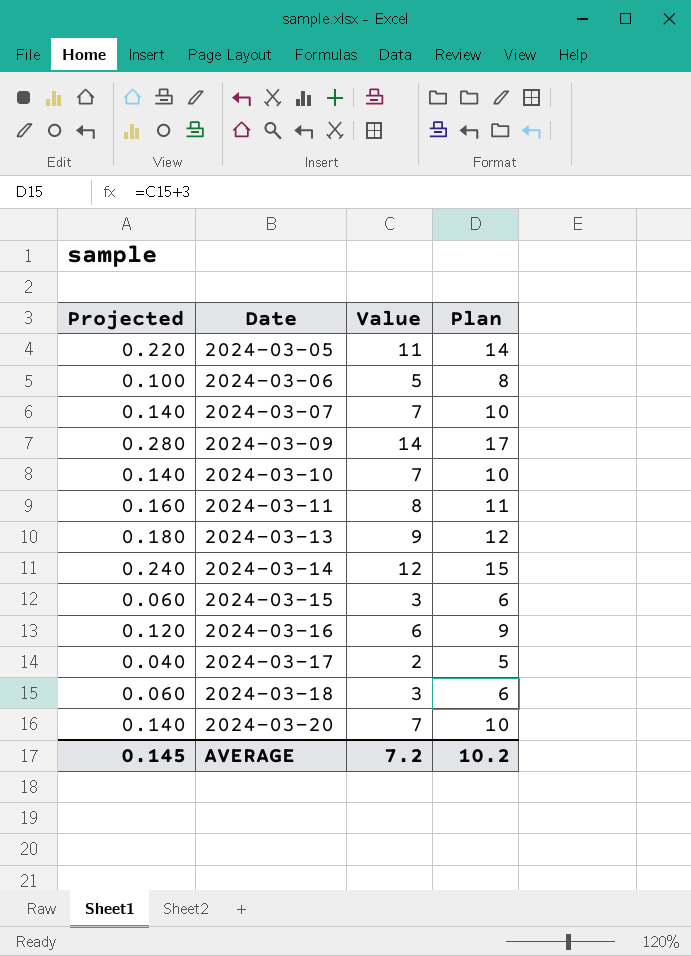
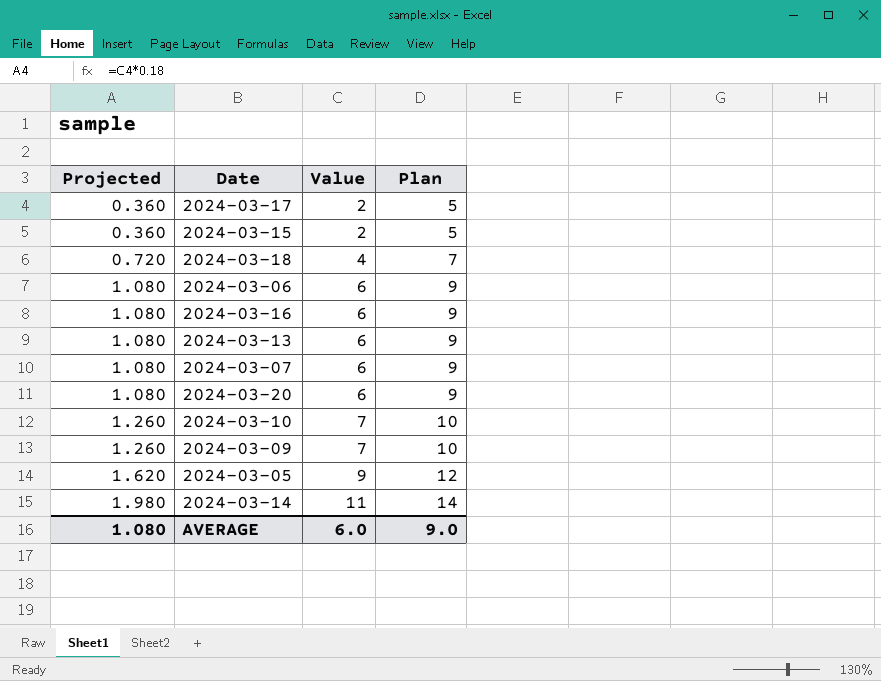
row order: Date ascending -> Projected ascending
column Projected | formula: [Value] * 0.02 -> [Value] * 0.18
row 2024-03-11: 0.160 | 8 | 11 -> none
2024-03-15 | Value: 3 -> 2
2024-03-15 | Plan: 6 -> 5
2024-03-18 | Value: 3 -> 4
2024-03-18 | Plan: 6 -> 7
2024-03-06 | Value: 5 -> 6
2024-03-06 | Plan: 8 -> 9
2024-03-13 | Value: 9 -> 6
2024-03-13 | Plan: 12 -> 9
2024-03-07 | Value: 7 -> 6
2024-03-07 | Plan: 10 -> 9
2024-03-20 | Value: 7 -> 6
2024-03-20 | Plan: 10 -> 9
2024-03-09 | Value: 14 -> 7
2024-03-09 | Plan: 17 -> 10
2024-03-05 | Value: 11 -> 9
2024-03-05 | Plan: 14 -> 12
2024-03-14 | Value: 12 -> 11
2024-03-14 | Plan: 15 -> 14
AVERAGE | Projected: 0.145 -> 1.080
AVERAGE | Value: 7.2 -> 6.0
AVERAGE | Plan: 10.2 -> 9.0

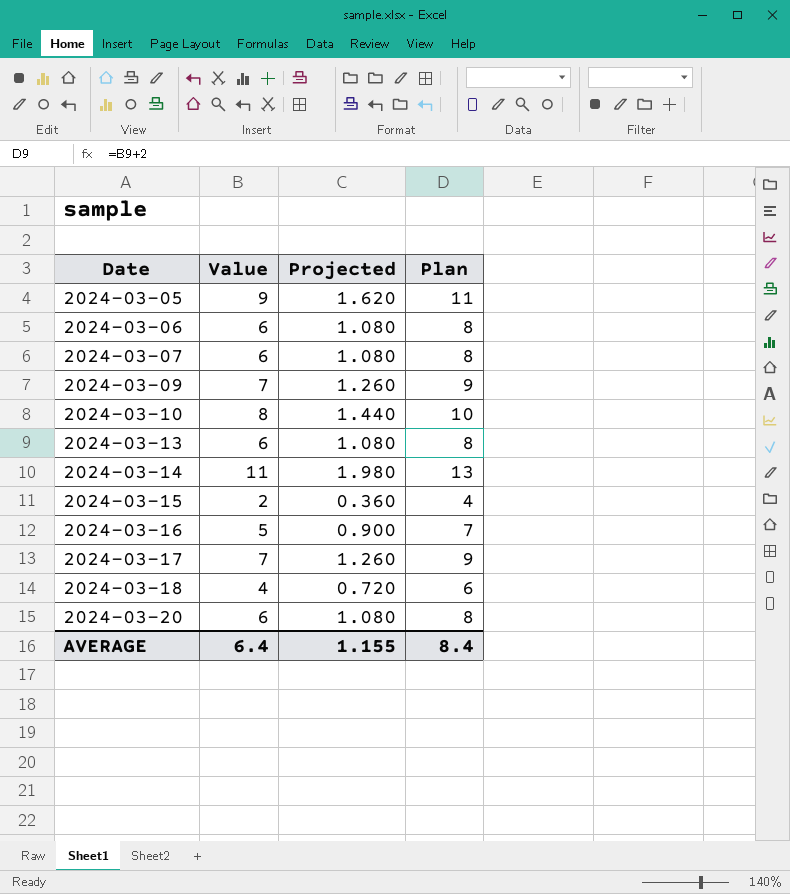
row order: Projected ascending -> Date ascending
column Projected | position: 1 -> 3
column Plan | formula: [Value] + 3 -> [Value] + 2
2024-03-10 | Value: 7 -> 8
2024-03-10 | Projected: 1.260 -> 1.440
2024-03-16 | Value: 6 -> 5
2024-03-16 | Projected: 1.080 -> 0.900
2024-03-17 | Value: 2 -> 7
2024-03-17 | Projected: 0.360 -> 1.260
AVERAGE | Value: 6.0 -> 6.4
AVERAGE | Projected: 1.080 -> 1.155
AVERAGE | Plan: 9.0 -> 8.4

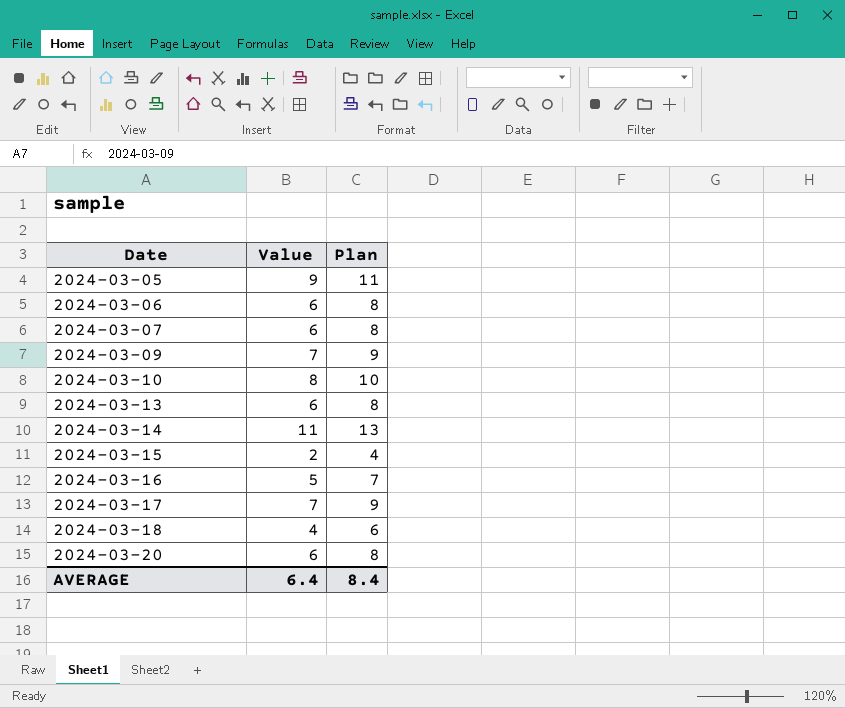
column Projected | formula: [Value] * 0.18 -> none

